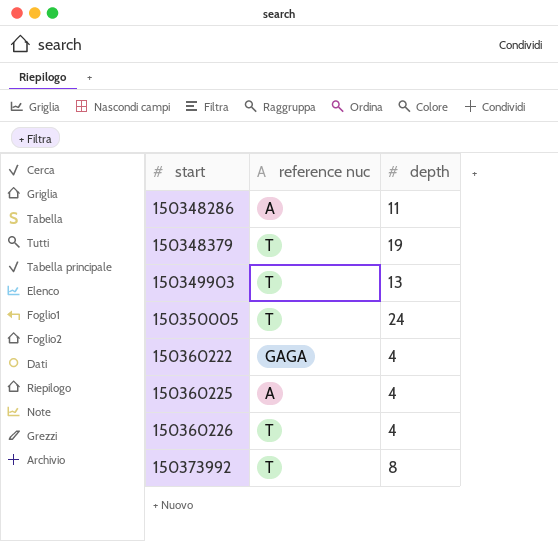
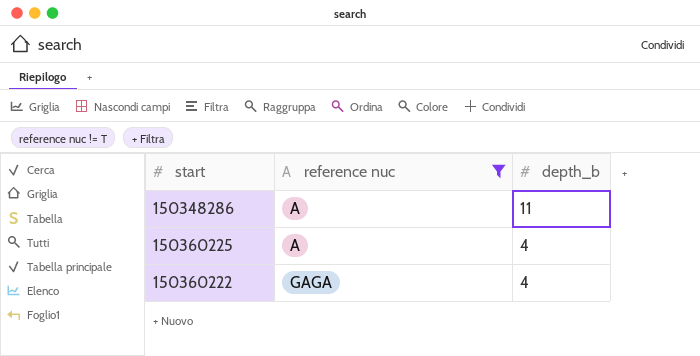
filter: none -> reference nuc != T
row order: start ascending -> reference nuc ascending
column name: depth -> depth_b

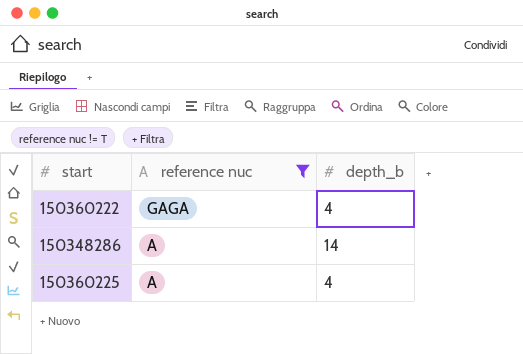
row order: reference nuc ascending -> reference nuc descending
150348286 | depth_b: 11 -> 14

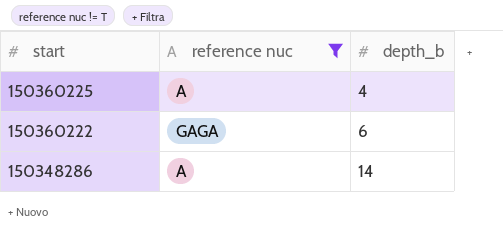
row order: reference nuc descending -> start descending
150360222 | depth_b: 4 -> 6

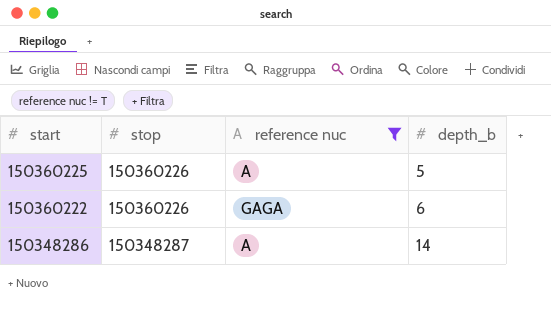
column stop | position: none -> 2
150360225 | depth_b: 4 -> 5

